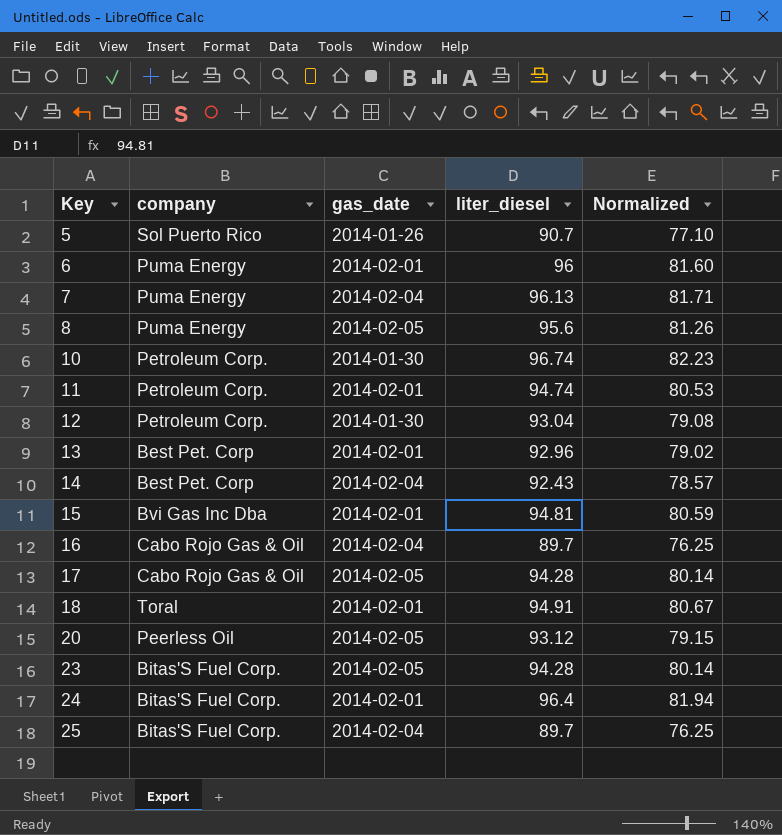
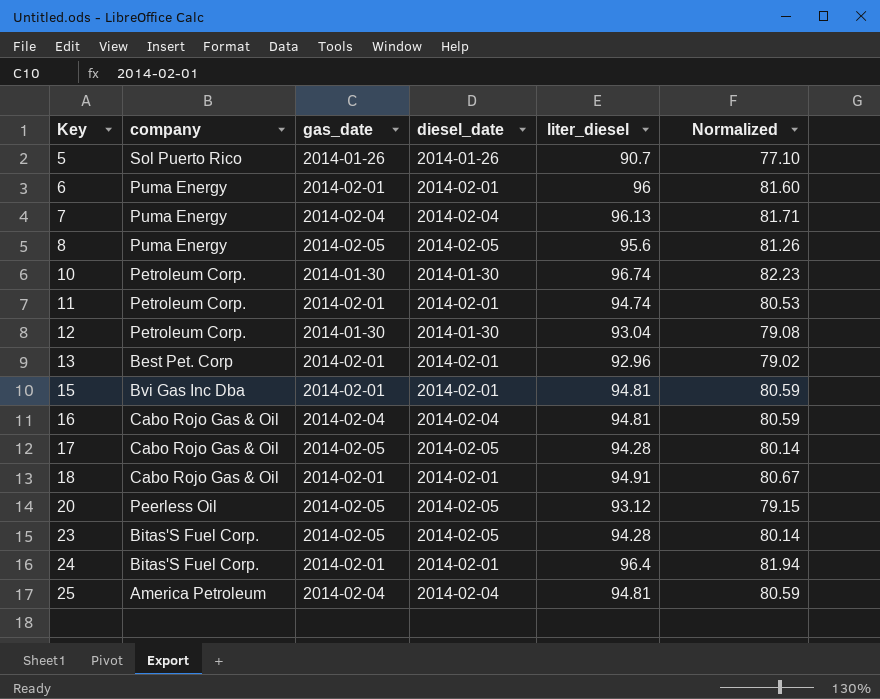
column diesel_date | position: none -> 4
row 14: Best Pet. Corp | 2014-02-04 | 92.43 | 78.57 -> none
16 | liter_diesel: 89.7 -> 94.81
16 | Normalized: 76.25 -> 80.59
18 | company: Toral -> Cabo Rojo Gas & Oil
25 | company: Bitas'S Fuel Corp. -> America Petroleum
25 | liter_diesel: 89.7 -> 94.81
25 | Normalized: 76.25 -> 80.59

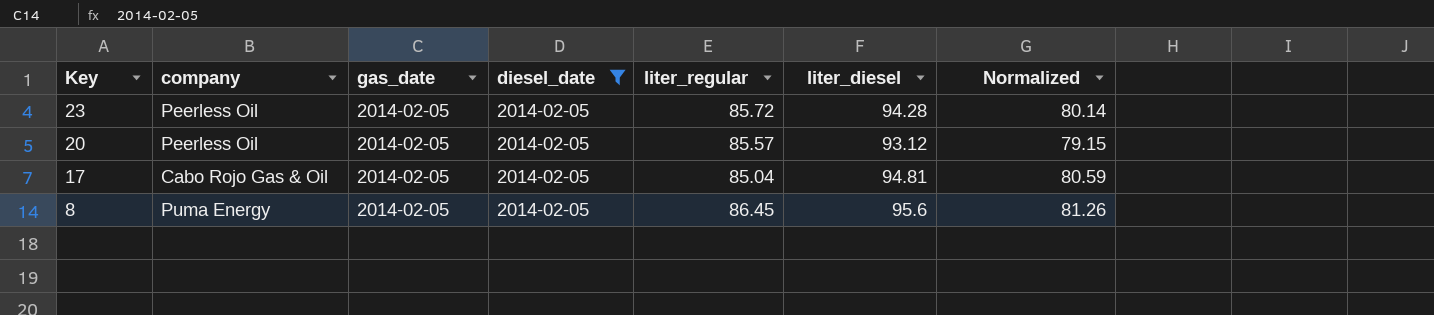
filter: none -> diesel_date = 2014-02-05
row order: Key ascending -> Key descending
column liter_regular | position: none -> 5
23 | company: Bitas'S Fuel Corp. -> Peerless Oil
17 | liter_diesel: 94.28 -> 94.81
17 | Normalized: 80.14 -> 80.59

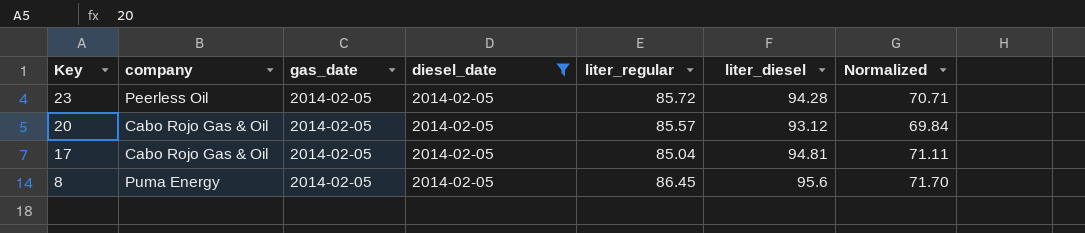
column Normalized | formula: [liter_diesel] * 0.85 -> [liter_diesel] * 0.75
20 | company: Peerless Oil -> Cabo Rojo Gas & Oil

